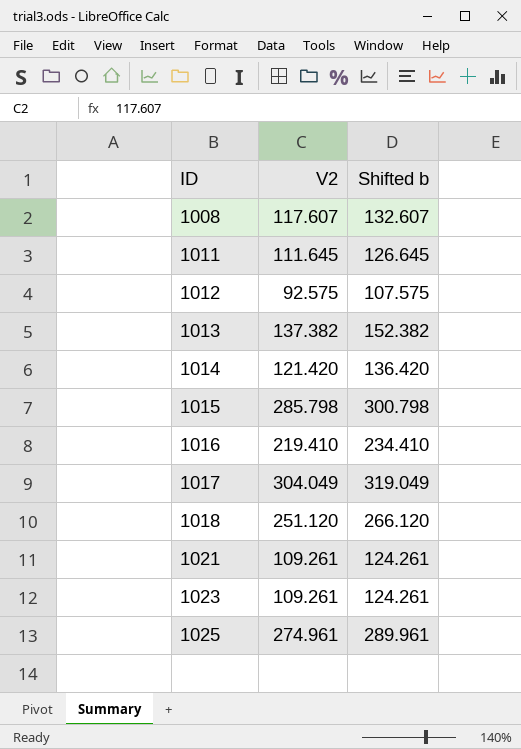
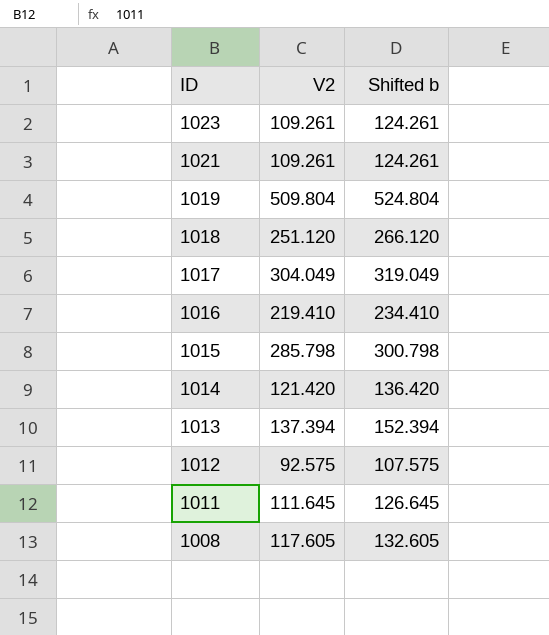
row order: ID ascending -> ID descending
row 1025: 274.961 | 289.961 -> none
row 1019: none -> 509.804 | 524.804
1013 | V2: 137.382 -> 137.394
1013 | Shifted b: 152.382 -> 152.394
1008 | V2: 117.607 -> 117.605
1008 | Shifted b: 132.607 -> 132.605

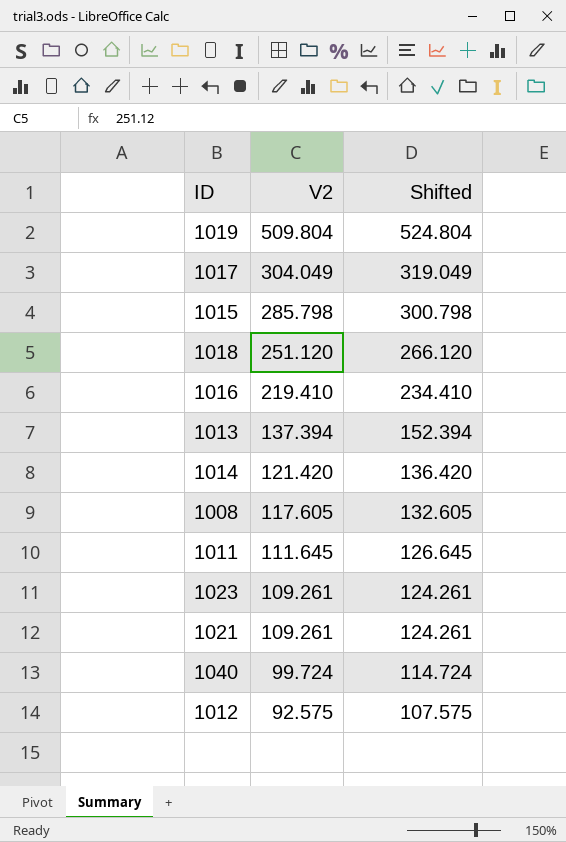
row order: ID descending -> V2 descending
column name: Shifted b -> Shifted
row 1040: none -> 99.724 | 114.724

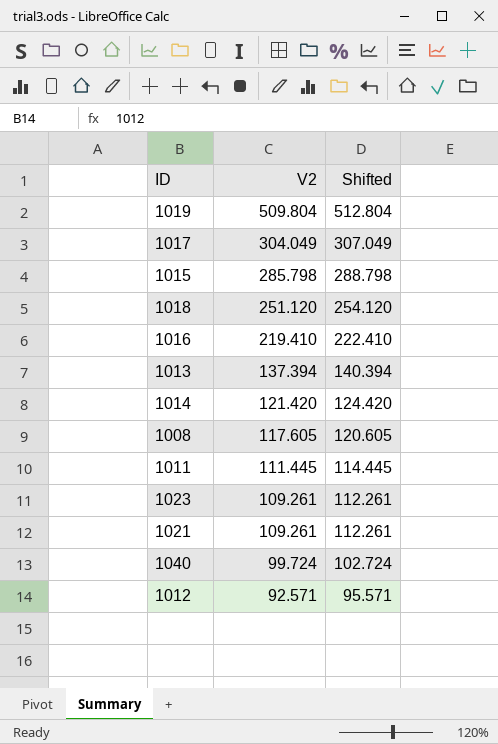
column Shifted | formula: [V2] + 15 -> [V2] + 3
1011 | V2: 111.645 -> 111.445
1012 | V2: 92.575 -> 92.571

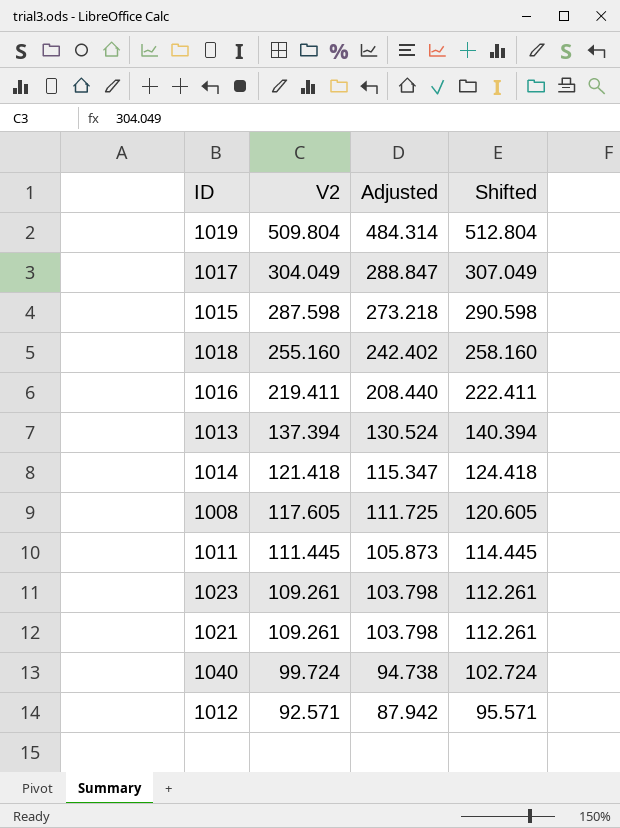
column Adjusted | formula: none -> [V2] * 0.95
1015 | V2: 285.798 -> 287.598
1015 | Shifted: 288.798 -> 290.598
1018 | V2: 251.120 -> 255.160
1018 | Shifted: 254.120 -> 258.160
1016 | V2: 219.410 -> 219.411
1016 | Shifted: 222.410 -> 222.411
1014 | V2: 121.420 -> 121.418
1014 | Shifted: 124.420 -> 124.418

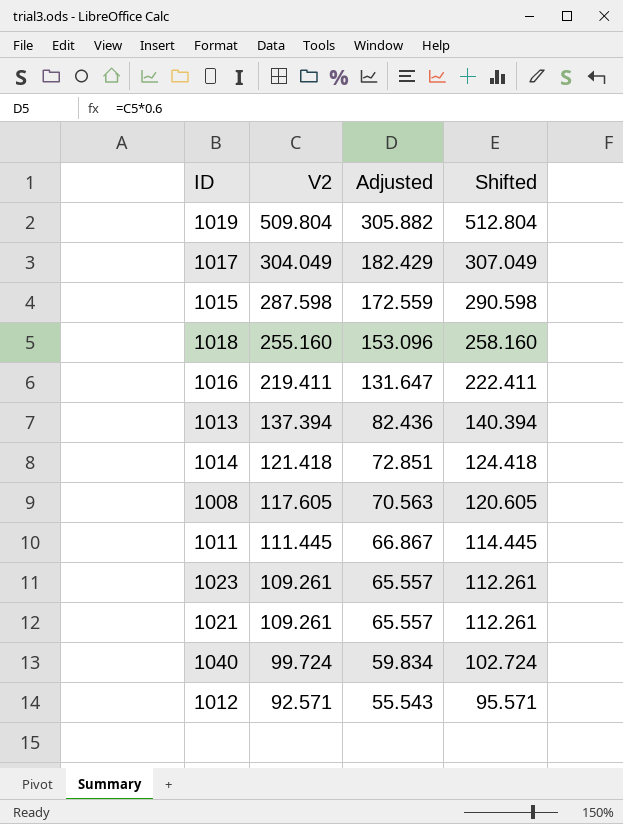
column Adjusted | formula: [V2] * 0.95 -> [V2] * 0.6

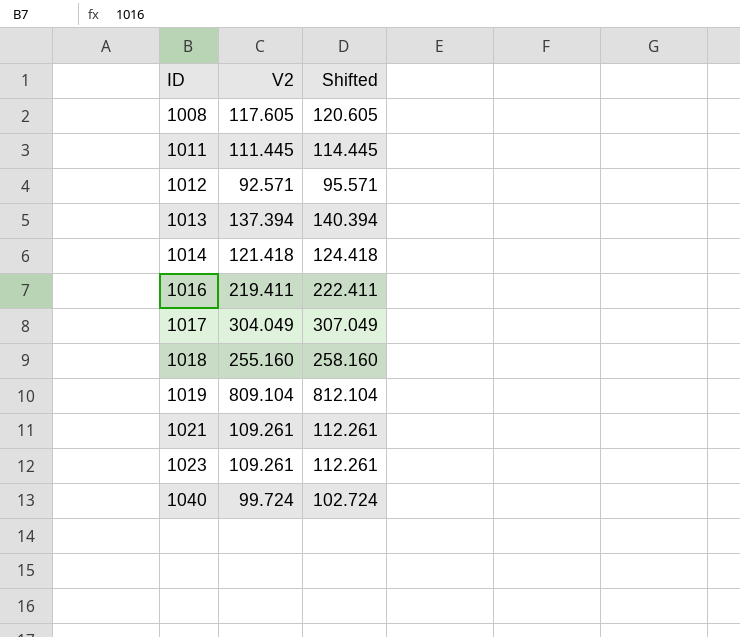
row order: V2 descending -> ID ascending
column Adjusted | formula: [V2] * 0.6 -> none
row 1015: 287.598 | 172.559 | 290.598 -> none
1019 | V2: 509.804 -> 809.104
1019 | Shifted: 512.804 -> 812.104

